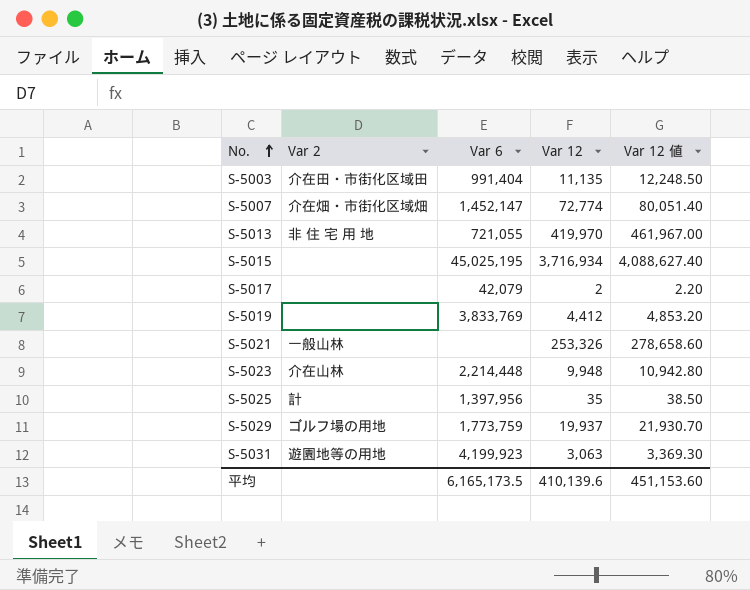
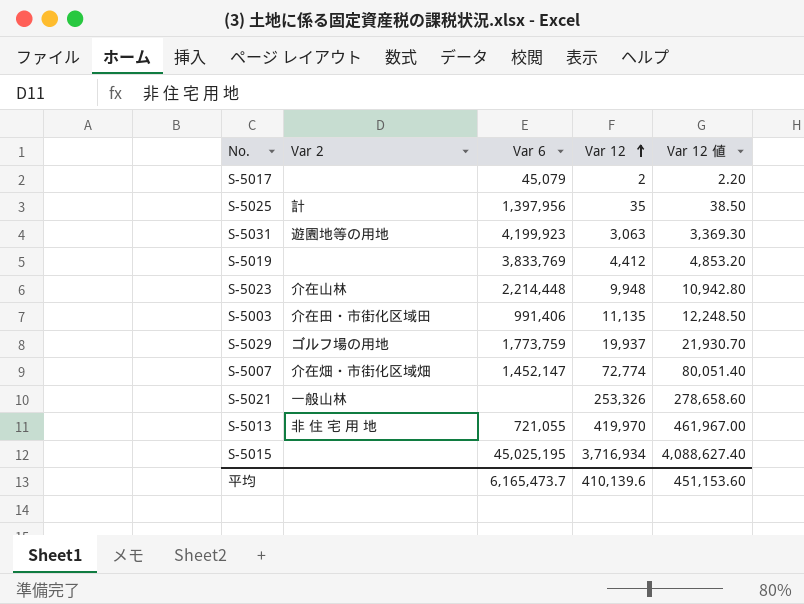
row order: No. ascending -> Var 12 ascending
S-5017 | Var 6: 42,079 -> 45,079
S-5003 | Var 6: 991,404 -> 991,406
平均 | Var 6: 6,165,173.5 -> 6,165,473.7

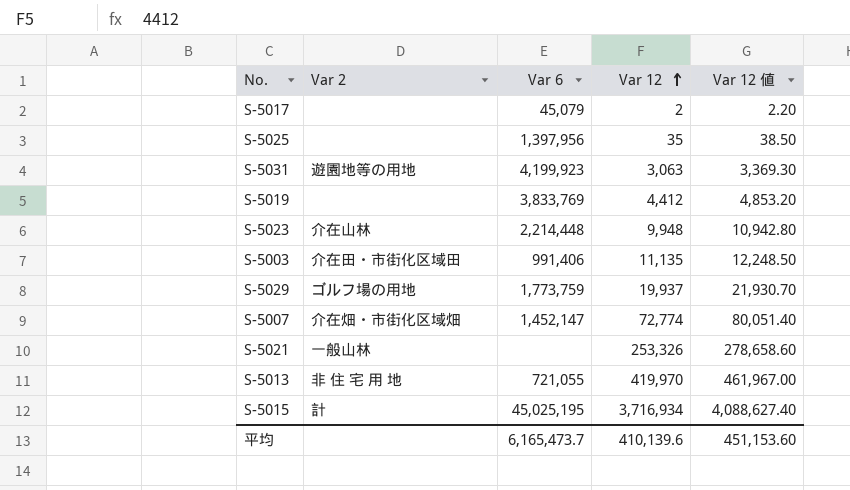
S-5025 | Var 2: 計 -> none
S-5015 | Var 2: none -> 計

